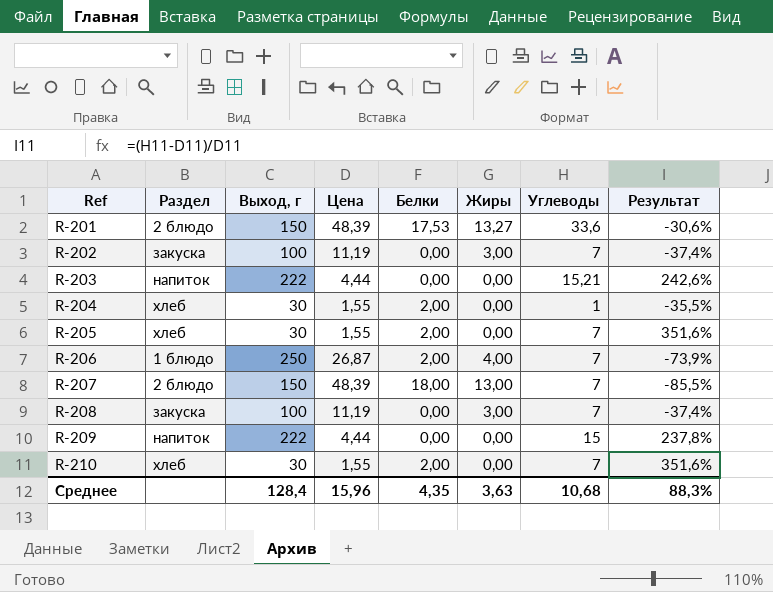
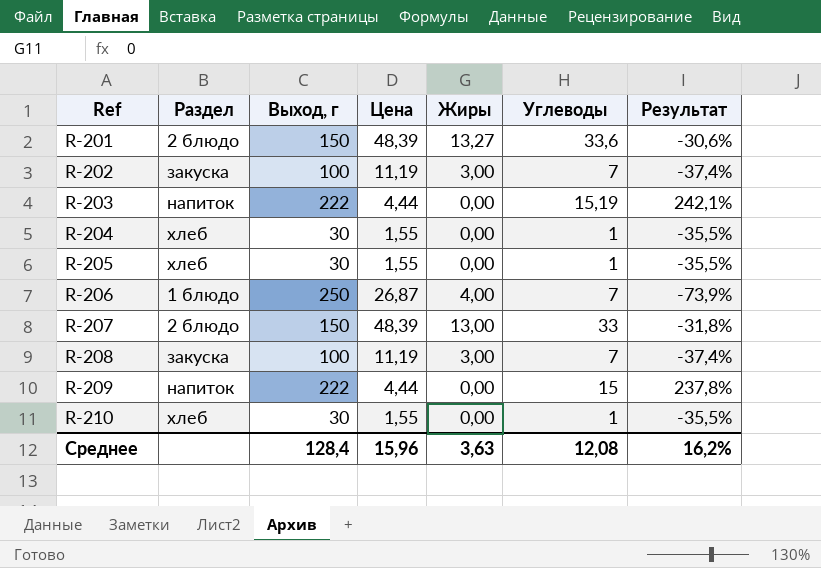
column Белки | position: 5 -> none
R-203 | Углеводы: 15,21 -> 15,19
R-203 | Результат: 242,6% -> 242,1%
R-205 | Углеводы: 7 -> 1
R-205 | Результат: 351,6% -> -35,5%
R-207 | Углеводы: 7 -> 33
R-207 | Результат: -85,5% -> -31,8%
R-210 | Углеводы: 7 -> 1
R-210 | Результат: 351,6% -> -35,5%
Среднее | Углеводы: 10,68 -> 12,08
Среднее | Результат: 88,3% -> 16,2%

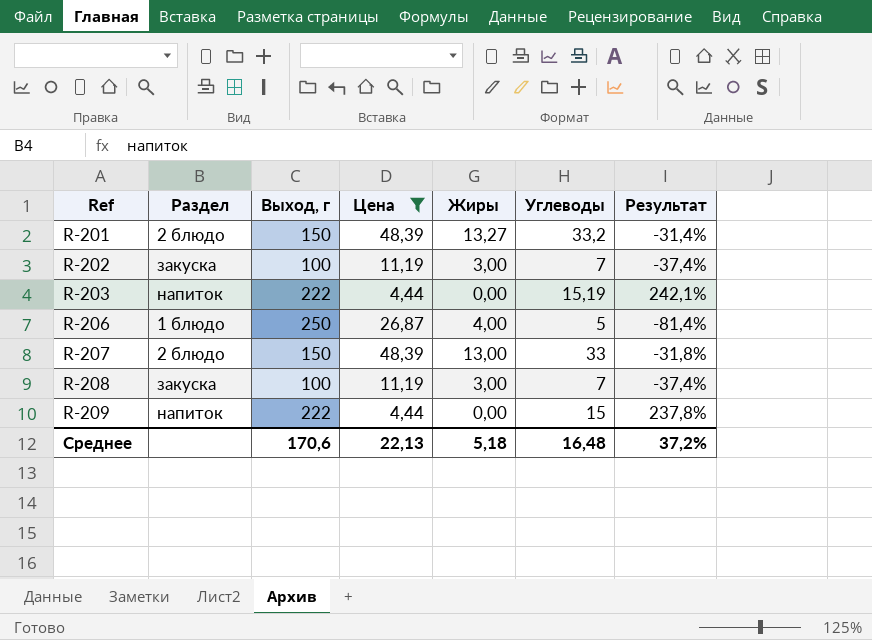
filter: none -> Цена != 1,55
R-201 | Углеводы: 33,6 -> 33,2
R-201 | Результат: -30,6% -> -31,4%
R-206 | Углеводы: 7 -> 5
R-206 | Результат: -73,9% -> -81,4%
Среднее | Выход, г: 128,4 -> 170,6
Среднее | Цена: 15,96 -> 22,13
Среднее | Жиры: 3,63 -> 5,18
Среднее | Углеводы: 12,08 -> 16,48
Среднее | Результат: 16,2% -> 37,2%

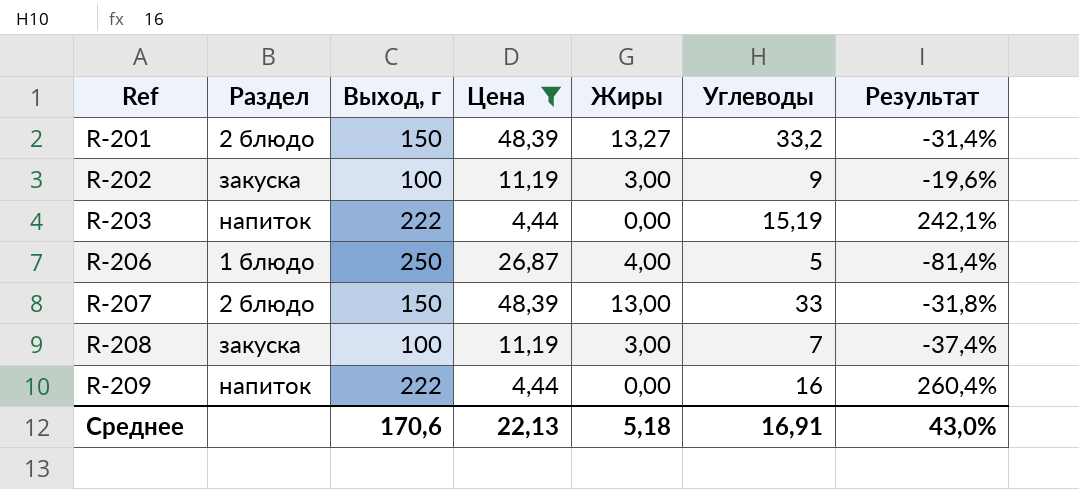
R-202 | Углеводы: 7 -> 9
R-202 | Результат: -37,4% -> -19,6%
R-209 | Углеводы: 15 -> 16
R-209 | Результат: 237,8% -> 260,4%
Среднее | Углеводы: 16,48 -> 16,91
Среднее | Результат: 37,2% -> 43,0%

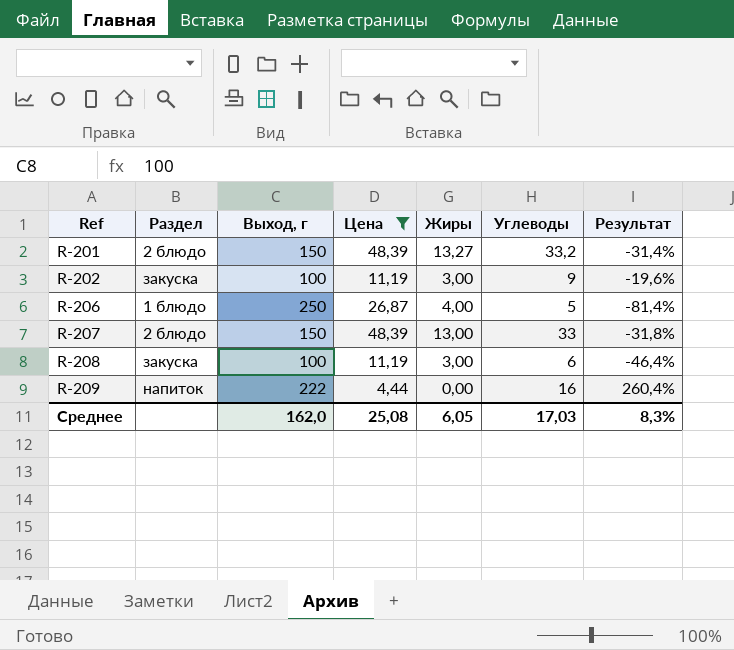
row R-203: напиток | 222 | 4,44 | 0,00 | 15,19 | 242,1% -> none
R-208 | Углеводы: 7 -> 6
R-208 | Результат: -37,4% -> -46,4%
Среднее | Выход, г: 170,6 -> 162,0
Среднее | Цена: 22,13 -> 25,08
Среднее | Жиры: 5,18 -> 6,05
Среднее | Углеводы: 16,91 -> 17,03
Среднее | Результат: 43,0% -> 8,3%

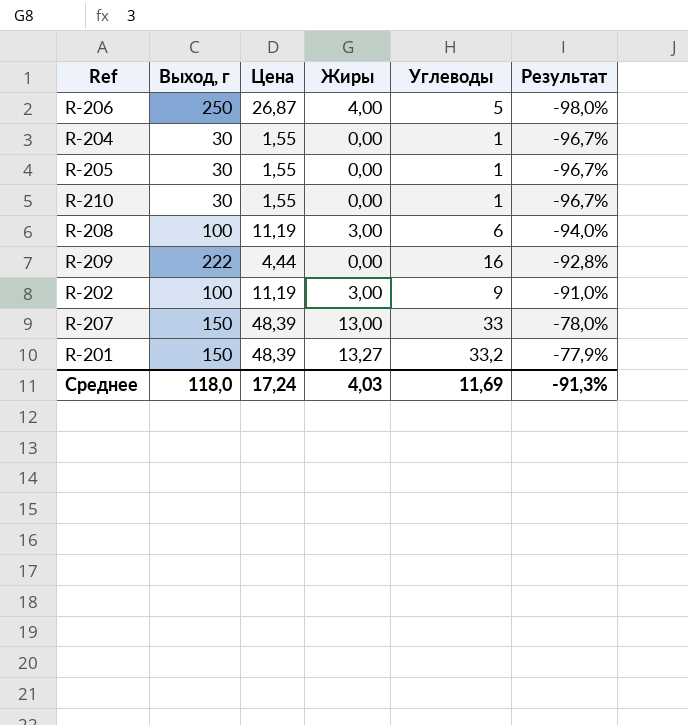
filter: Цена != 1,55 -> none
row order: Ref ascending -> Результат ascending
column Раздел | position: 2 -> none
column Результат | formula: ([Углеводы] - [Цена]) / [Цена] -> ([Углеводы] - [Выход, г]) / [Выход, г]
Среднее | Выход, г: 162,0 -> 118,0
Среднее | Цена: 25,08 -> 17,24
Среднее | Жиры: 6,05 -> 4,03
Среднее | Углеводы: 17,03 -> 11,69
Среднее | Результат: 8,3% -> -91,3%

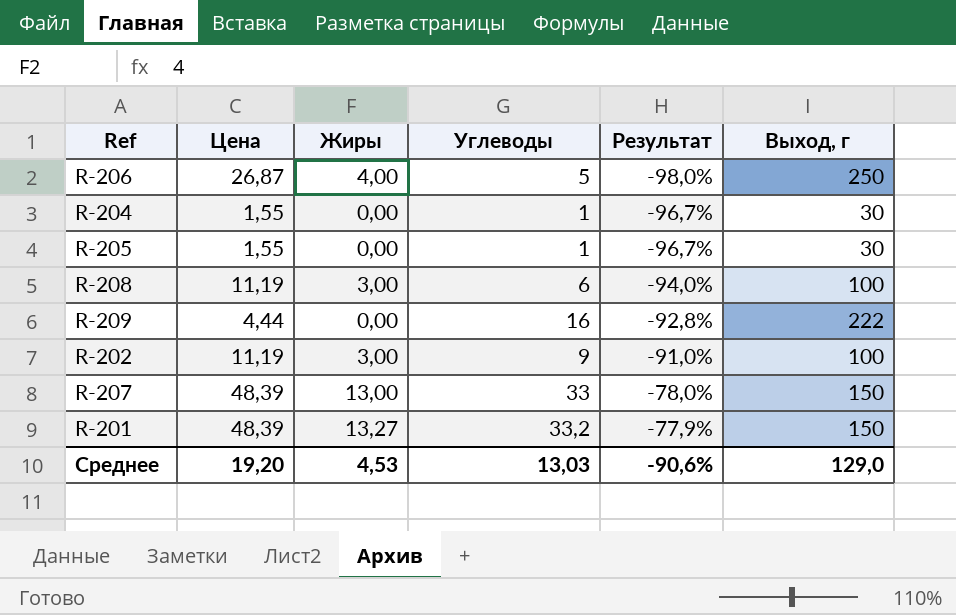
column Выход, г | position: 2 -> 6
row R-210: 30 | 1,55 | 0,00 | 1 | -96,7% -> none
Среднее | Цена: 17,24 -> 19,20
Среднее | Жиры: 4,03 -> 4,53
Среднее | Углеводы: 11,69 -> 13,03
Среднее | Результат: -91,3% -> -90,6%
Среднее | Выход, г: 118,0 -> 129,0

